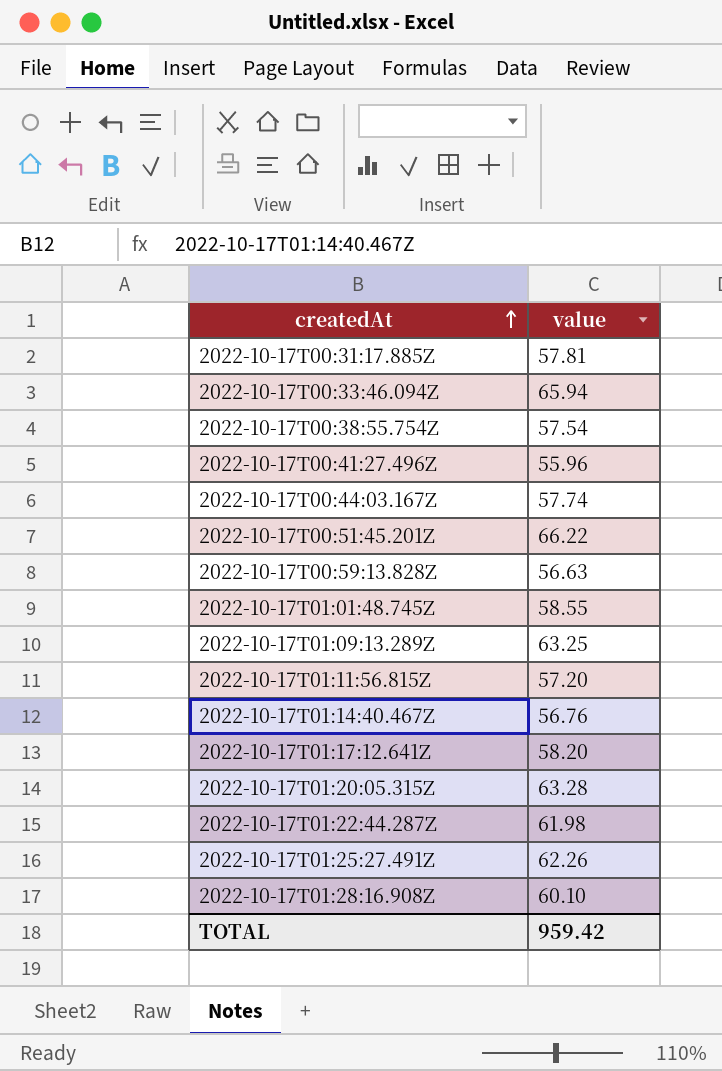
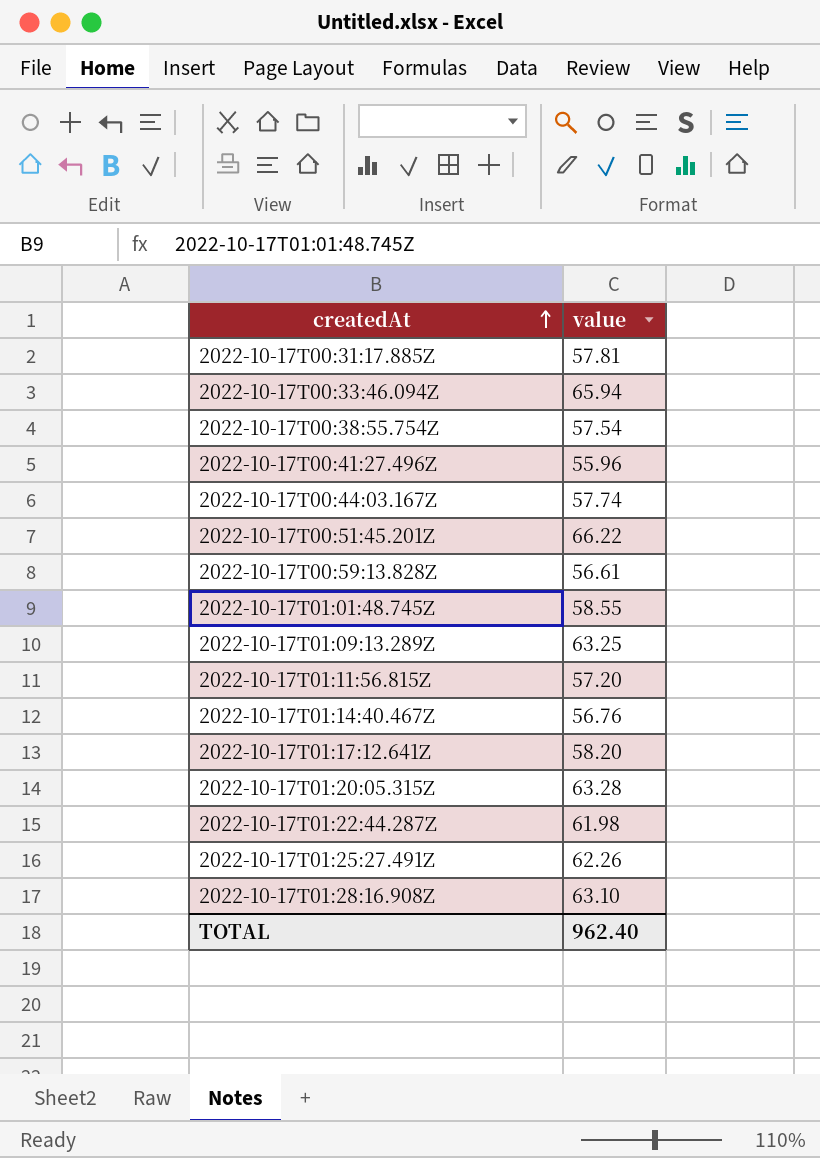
2022-10-17T00:59:13.828Z | value: 56.63 -> 56.61
2022-10-17T01:28:16.908Z | value: 60.10 -> 63.10
TOTAL | value: 959.42 -> 962.40

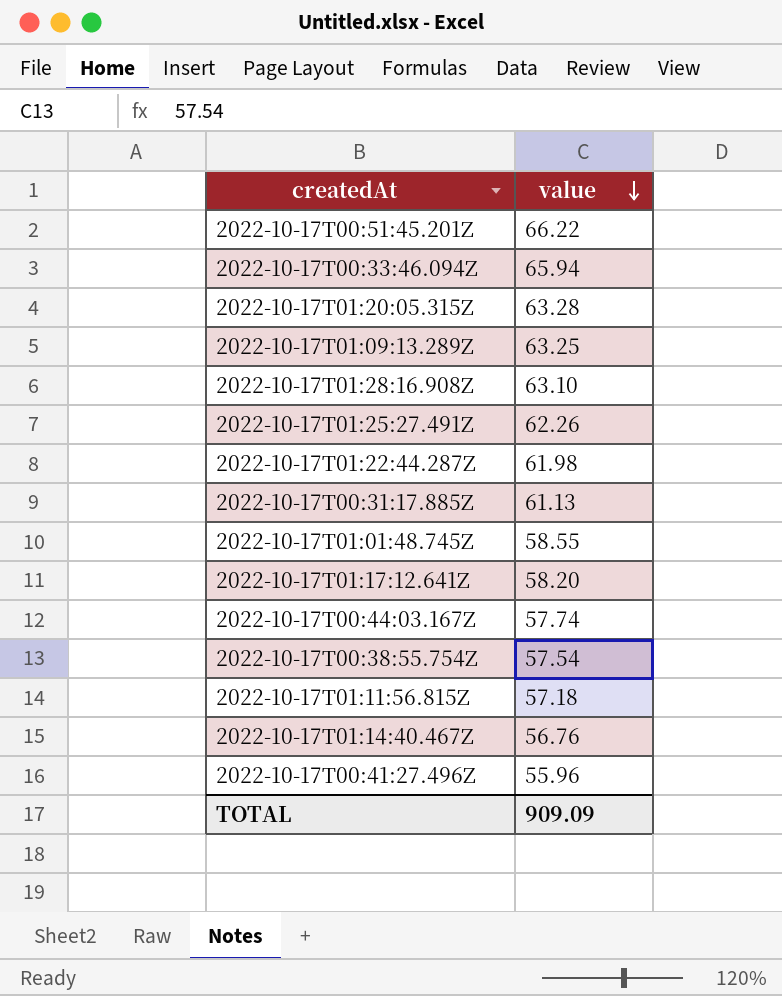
row order: createdAt ascending -> value descending
row 2022-10-17T00:59:13.828Z: 56.61 -> none
2022-10-17T00:31:17.885Z | value: 57.81 -> 61.13
2022-10-17T01:11:56.815Z | value: 57.20 -> 57.18
TOTAL | value: 962.40 -> 909.09

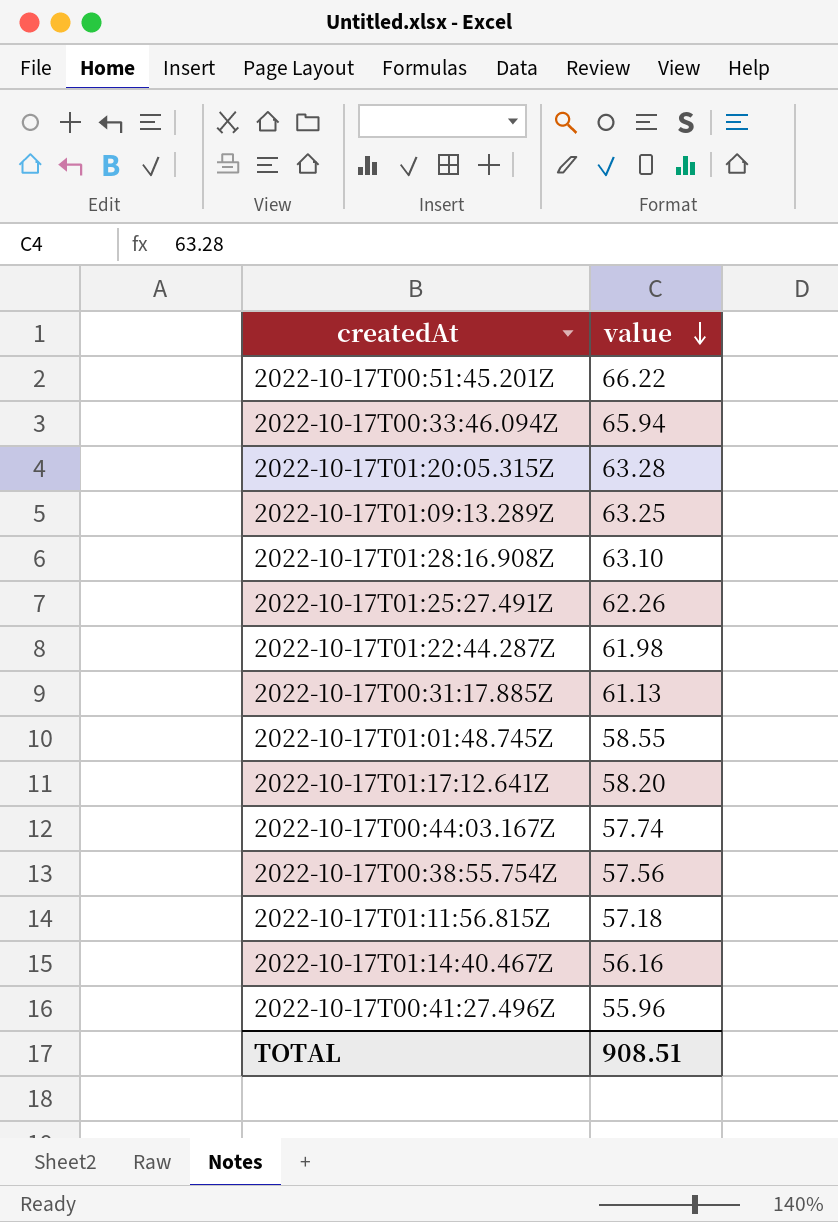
2022-10-17T00:38:55.754Z | value: 57.54 -> 57.56
2022-10-17T01:14:40.467Z | value: 56.76 -> 56.16
TOTAL | value: 909.09 -> 908.51

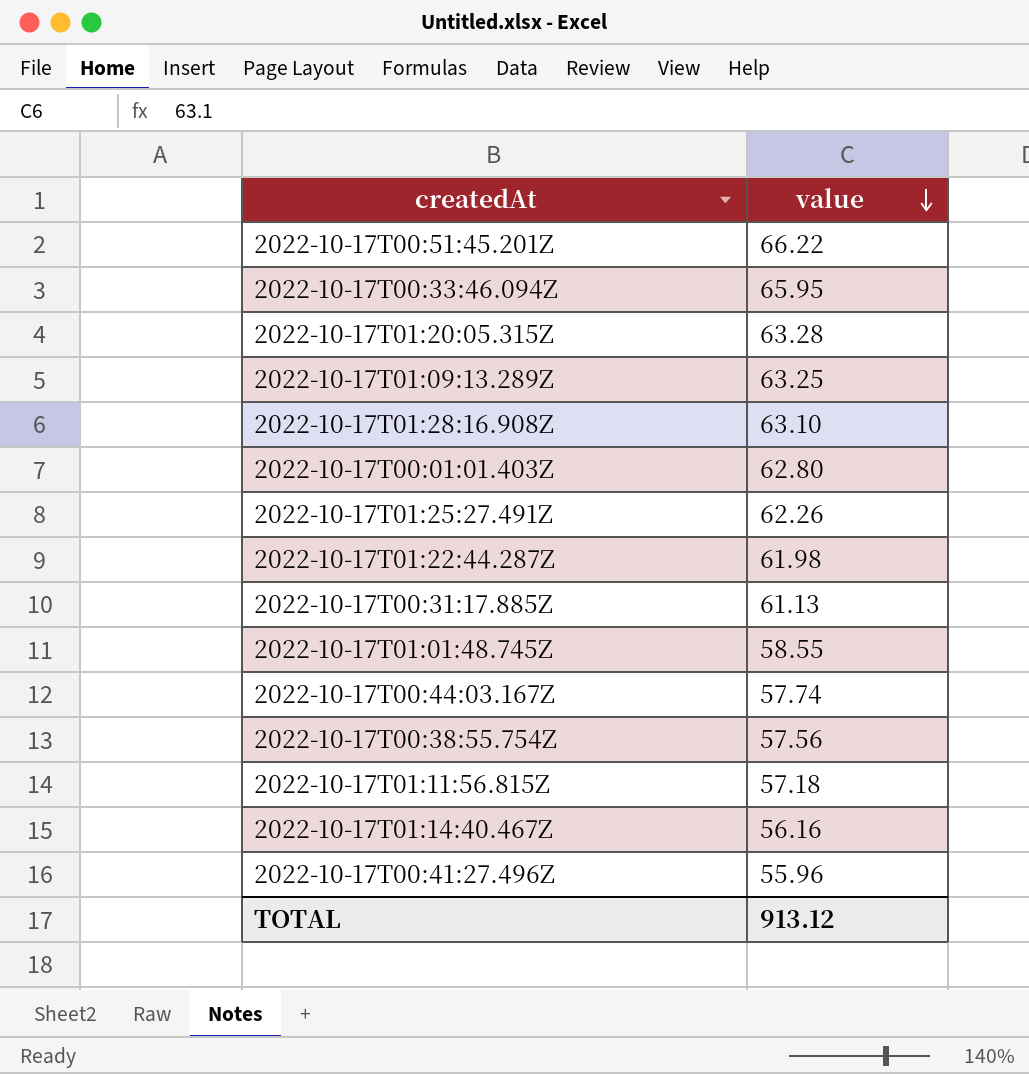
row 2022-10-17T01:17:12.641Z: 58.20 -> none
2022-10-17T00:33:46.094Z | value: 65.94 -> 65.95
row 2022-10-17T00:01:01.403Z: none -> 62.80
TOTAL | value: 908.51 -> 913.12

